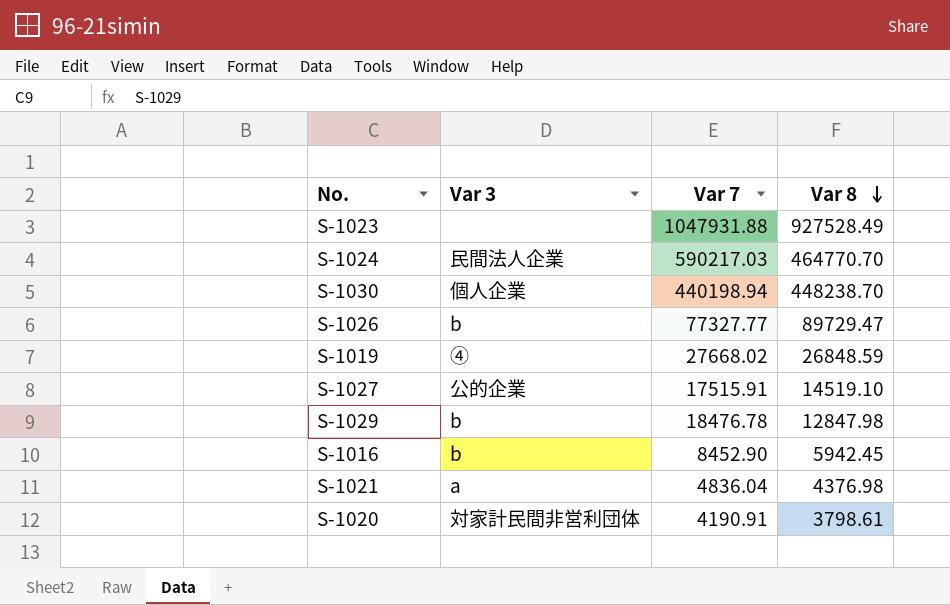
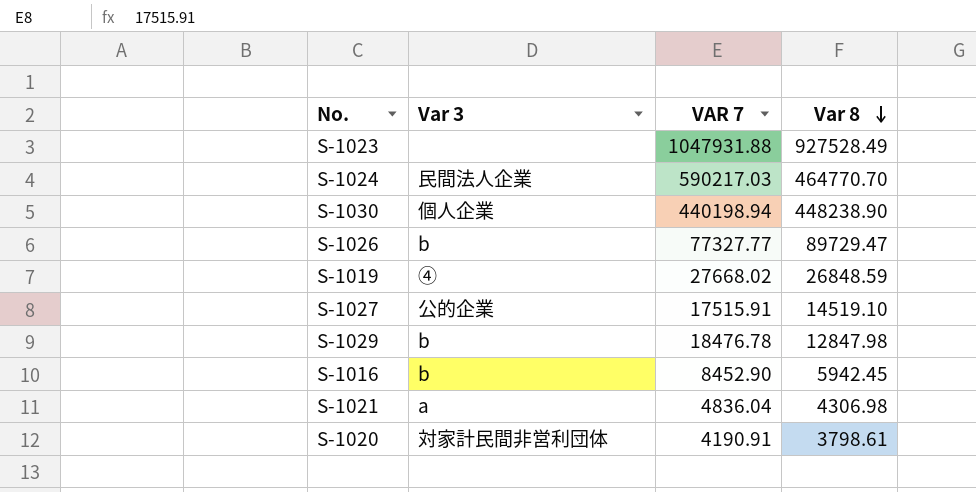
column name: Var 7 -> VAR 7
S-1030 | Var 8: 448238.70 -> 448238.90
S-1021 | Var 8: 4376.98 -> 4306.98

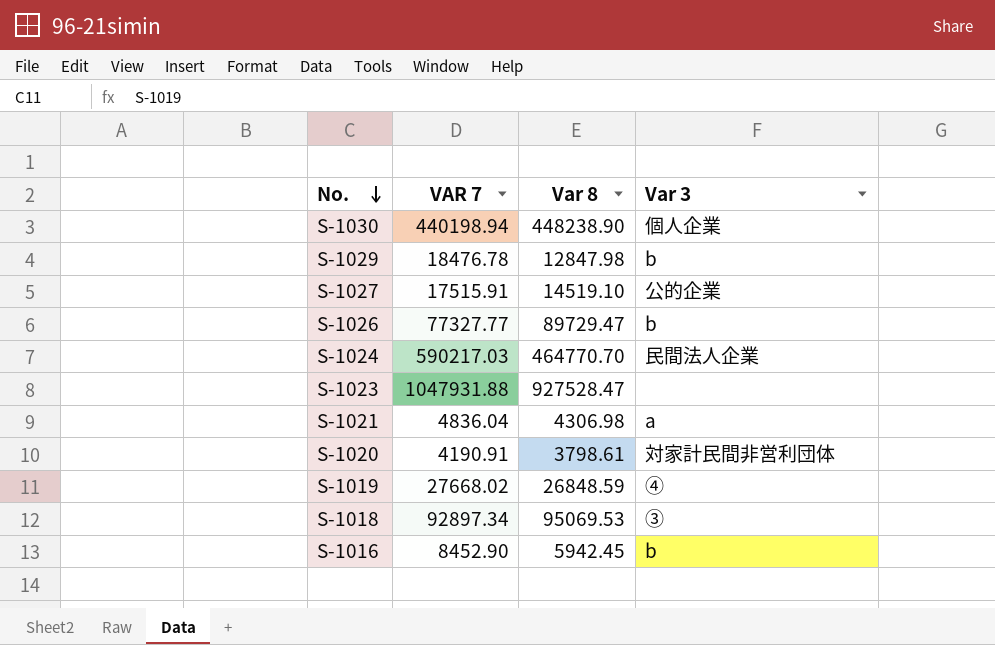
row order: Var 8 descending -> No. descending
column Var 3 | position: 2 -> 4
S-1023 | Var 8: 927528.49 -> 927528.47
row S-1018: none -> 92897.34 | 95069.53 | ③

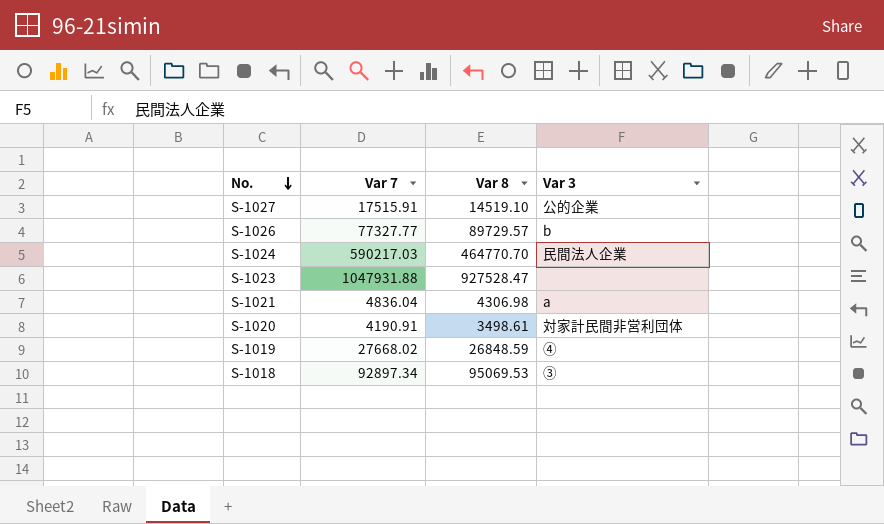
column name: VAR 7 -> Var 7
row S-1030: 440198.94 | 448238.90 | 個人企業 -> none
row S-1029: 18476.78 | 12847.98 | b -> none
row S-1016: 8452.90 | 5942.45 | b -> none
S-1026 | Var 8: 89729.47 -> 89729.57
S-1020 | Var 8: 3798.61 -> 3498.61

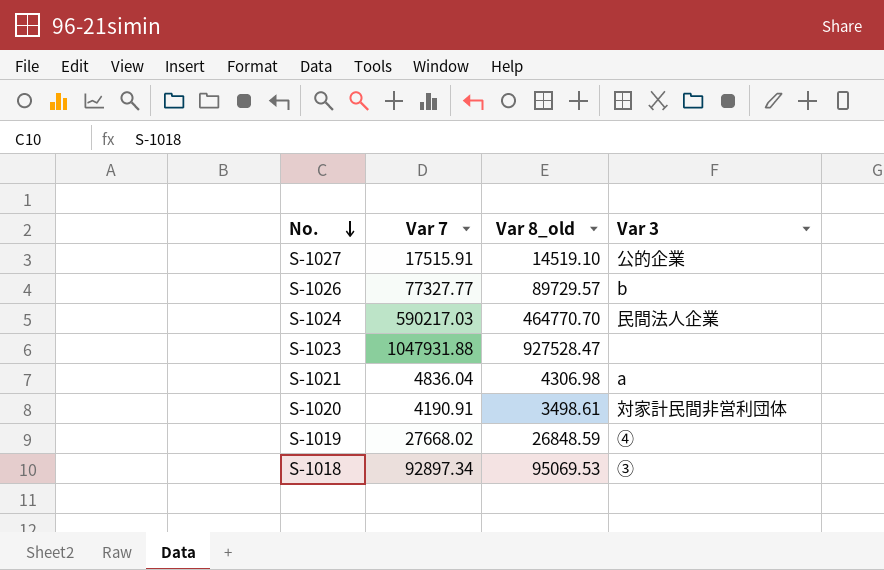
column name: Var 8 -> Var 8_old

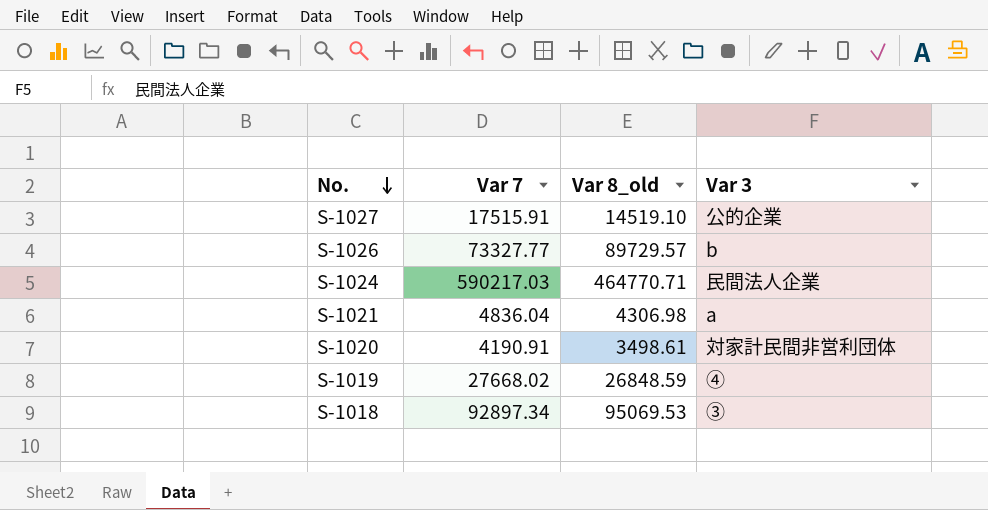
row S-1023: 1047931.88 | 927528.47 | none -> none
S-1026 | Var 7: 77327.77 -> 73327.77
S-1024 | Var 8_old: 464770.70 -> 464770.71

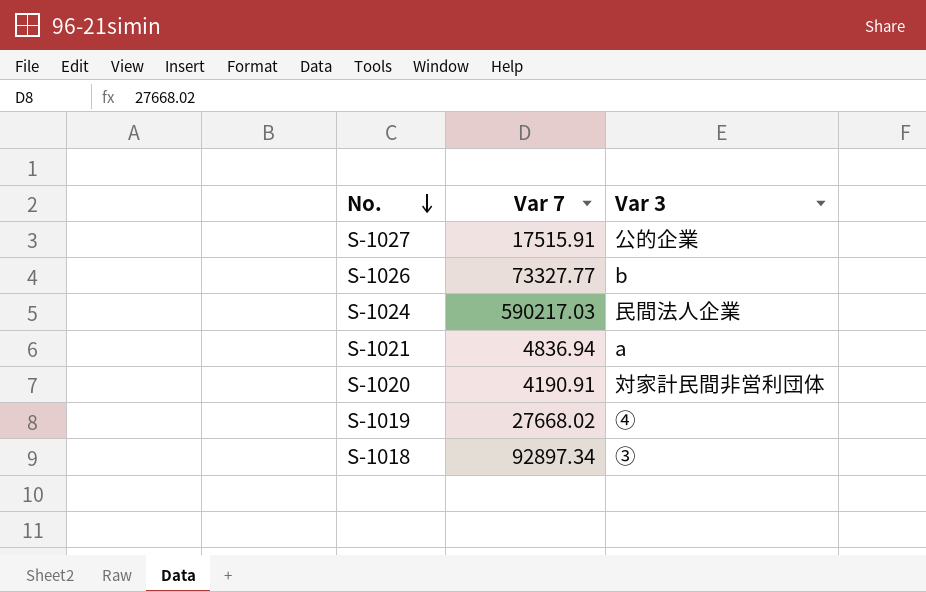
column Var 8_old | position: 3 -> none
S-1021 | Var 7: 4836.04 -> 4836.94

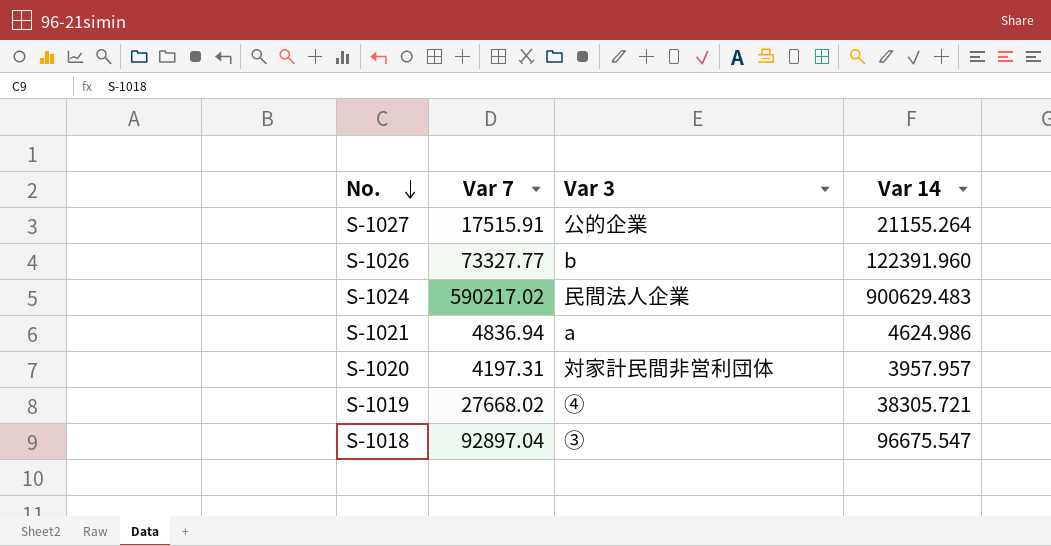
column Var 14 | position: none -> 4
S-1024 | Var 7: 590217.03 -> 590217.02
S-1020 | Var 7: 4190.91 -> 4197.31
S-1018 | Var 7: 92897.34 -> 92897.04

